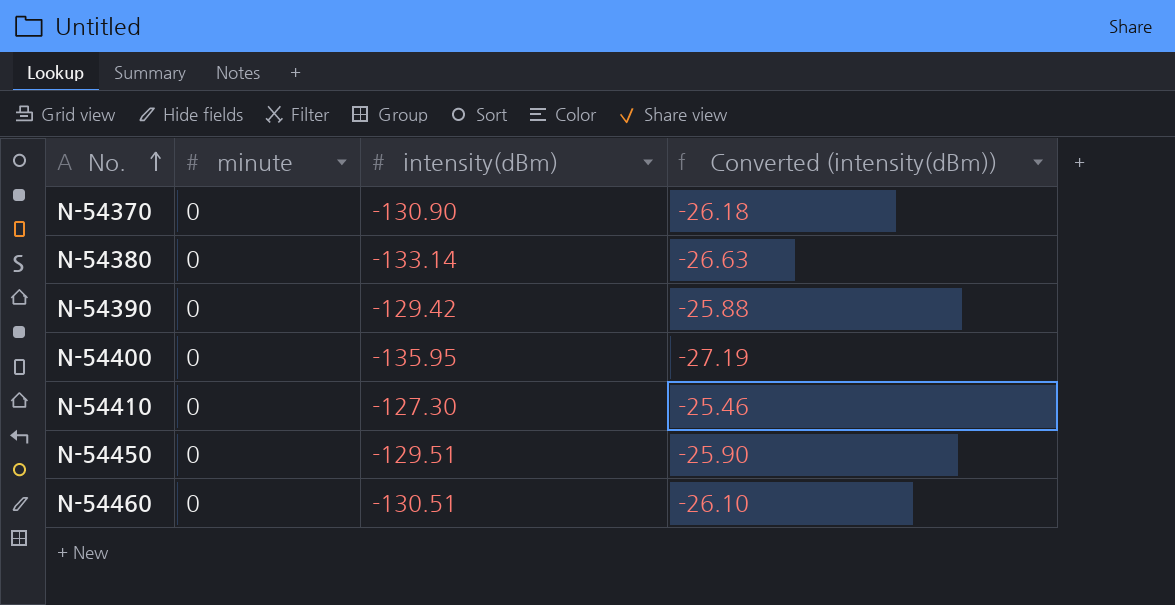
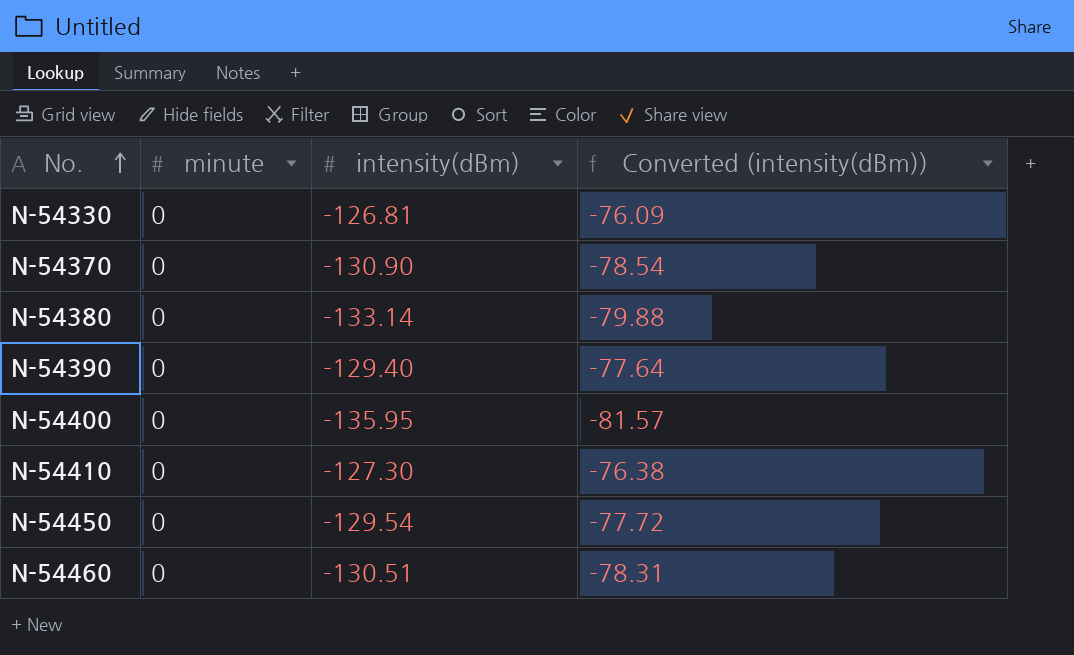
column Converted (intensity(dBm)) | formula: [intensity(dBm)] * 0.2 -> [intensity(dBm)] * 0.6
row N-54330: none -> 0 | -126.81 | -76.09
N-54390 | intensity(dBm): -129.42 -> -129.40
N-54450 | intensity(dBm): -129.51 -> -129.54

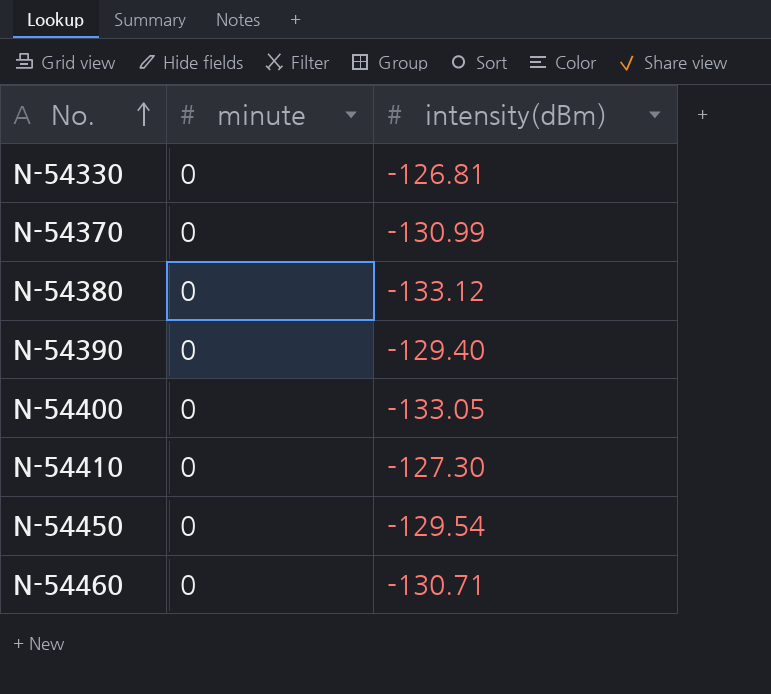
column Converted (intensity(dBm)) | formula: [intensity(dBm)] * 0.6 -> none
N-54370 | intensity(dBm): -130.90 -> -130.99
N-54380 | intensity(dBm): -133.14 -> -133.12
N-54400 | intensity(dBm): -135.95 -> -133.05
N-54460 | intensity(dBm): -130.51 -> -130.71

